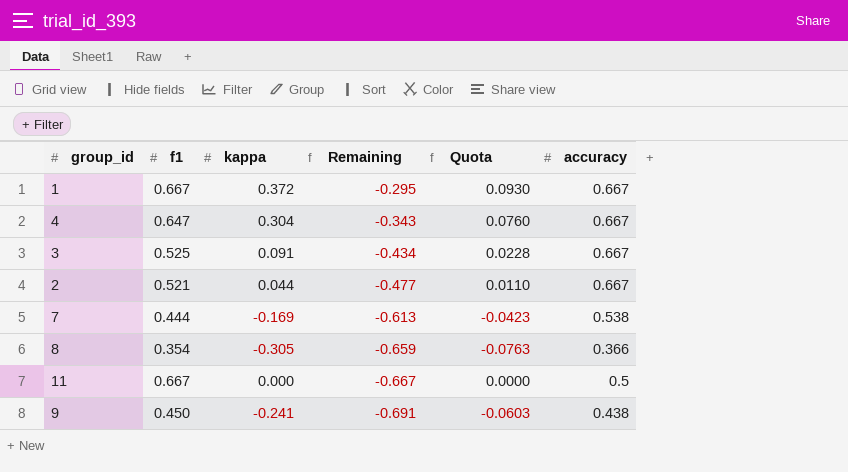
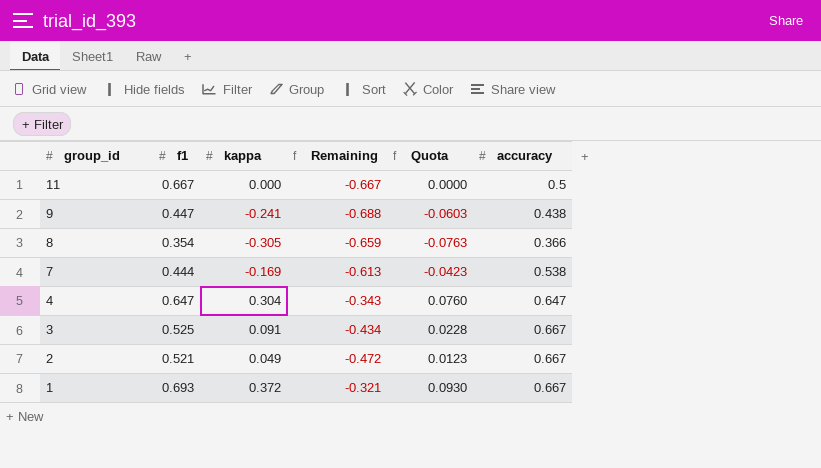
row order: Remaining descending -> group_id descending
9 | f1: 0.450 -> 0.447
9 | Remaining: -0.691 -> -0.688
4 | accuracy: 0.667 -> 0.647
2 | kappa: 0.044 -> 0.049
2 | Remaining: -0.477 -> -0.472
2 | Quota: 0.0110 -> 0.0123
1 | f1: 0.667 -> 0.693
1 | Remaining: -0.295 -> -0.321

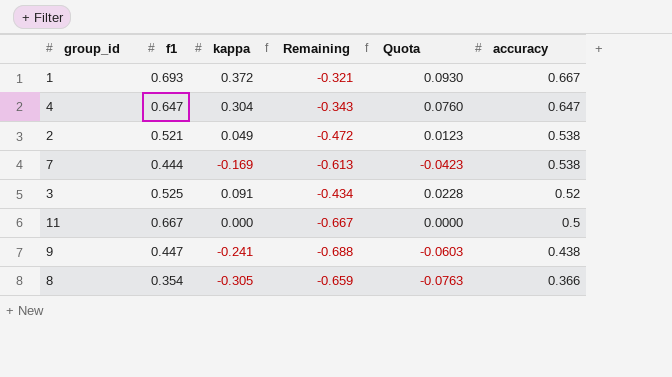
row order: group_id descending -> accuracy descending
2 | accuracy: 0.667 -> 0.538
3 | accuracy: 0.667 -> 0.52

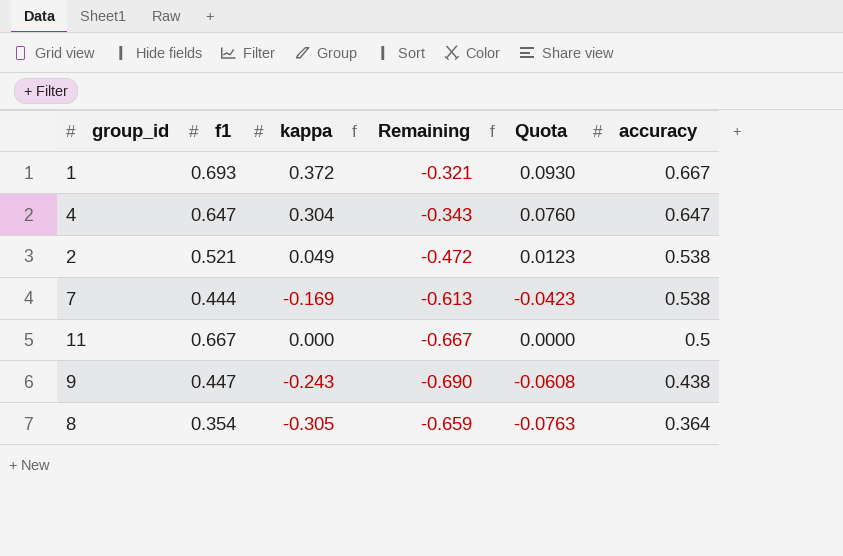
row 3: 0.525 | 0.091 | -0.434 | 0.0228 | 0.52 -> none
9 | kappa: -0.241 -> -0.243
9 | Remaining: -0.688 -> -0.690
9 | Quota: -0.0603 -> -0.0608
8 | accuracy: 0.366 -> 0.364

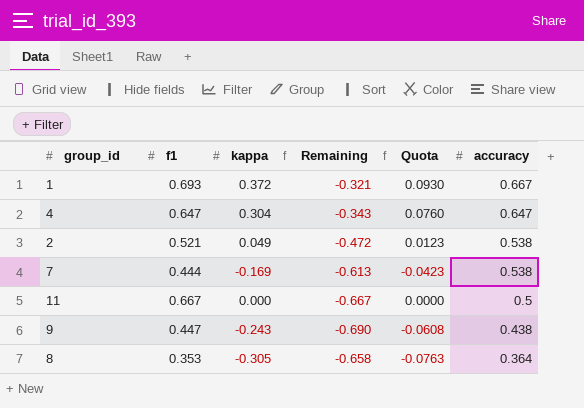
8 | f1: 0.354 -> 0.353
8 | Remaining: -0.659 -> -0.658

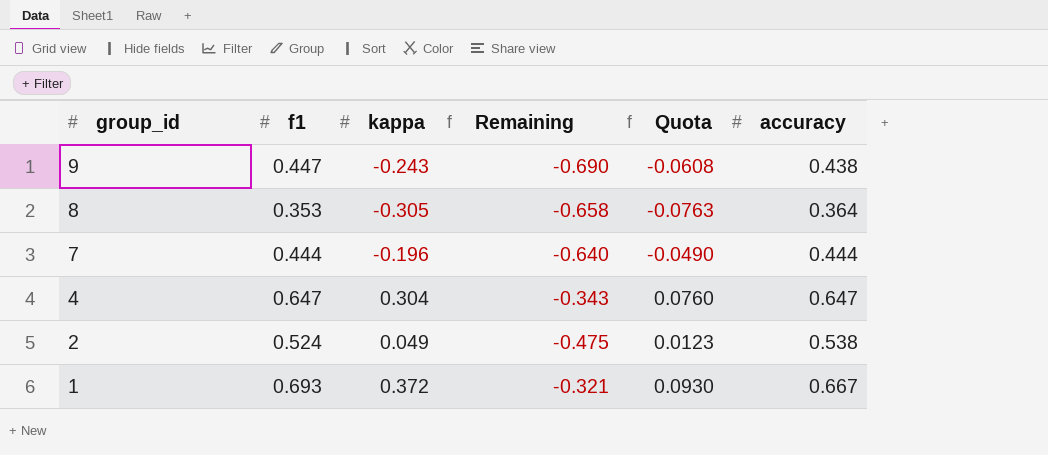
row order: accuracy descending -> group_id descending
row 11: 0.667 | 0.000 | -0.667 | 0.0000 | 0.5 -> none
7 | kappa: -0.169 -> -0.196
7 | Remaining: -0.613 -> -0.640
7 | Quota: -0.0423 -> -0.0490
7 | accuracy: 0.538 -> 0.444
2 | f1: 0.521 -> 0.524
2 | Remaining: -0.472 -> -0.475

